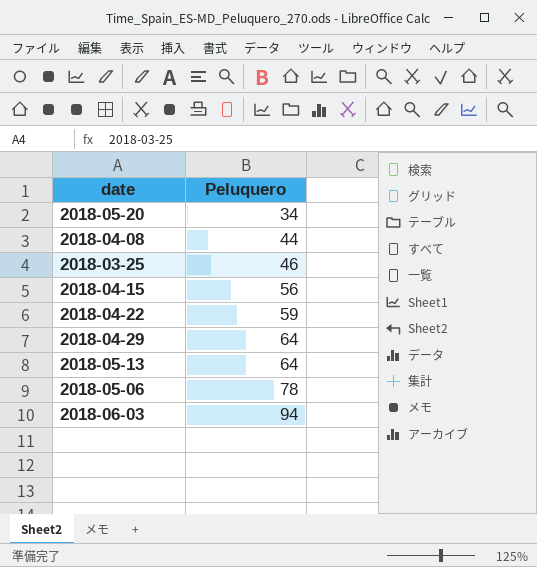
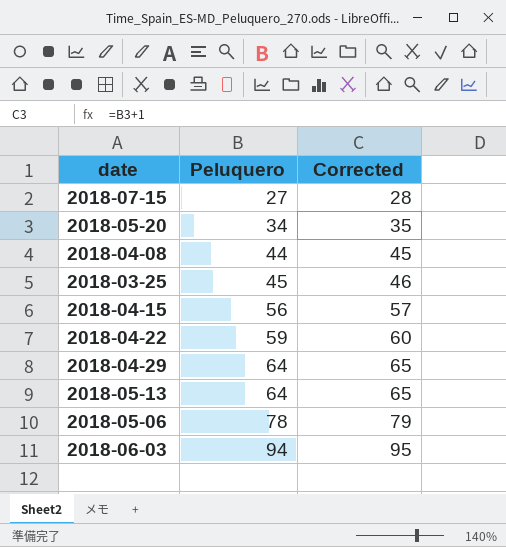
column Corrected | formula: none -> [Peluquero] + 1
row 2018-07-15: none -> 27 | 28
2018-03-25 | Peluquero: 46 -> 45

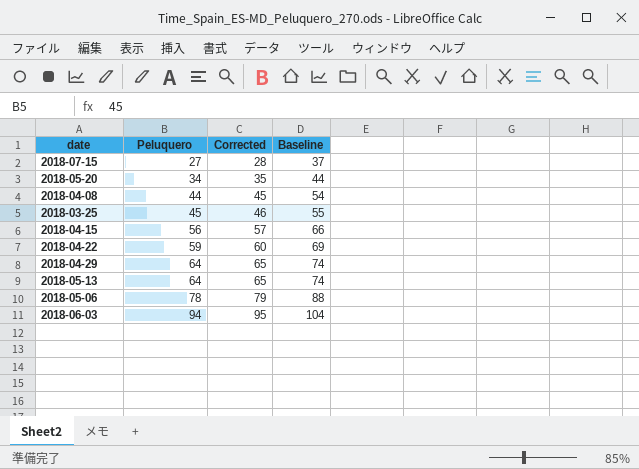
column Baseline | formula: none -> [Peluquero] + 10

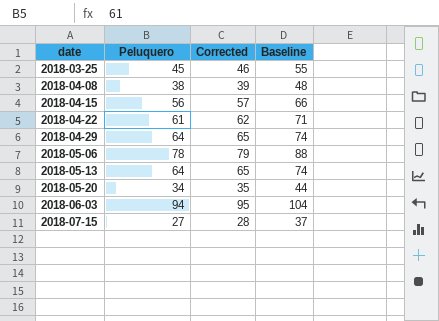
row order: Peluquero ascending -> date ascending
2018-04-08 | Peluquero: 44 -> 38
2018-04-08 | Corrected: 45 -> 39
2018-04-08 | Baseline: 54 -> 48
2018-04-22 | Peluquero: 59 -> 61
2018-04-22 | Corrected: 60 -> 62
2018-04-22 | Baseline: 69 -> 71

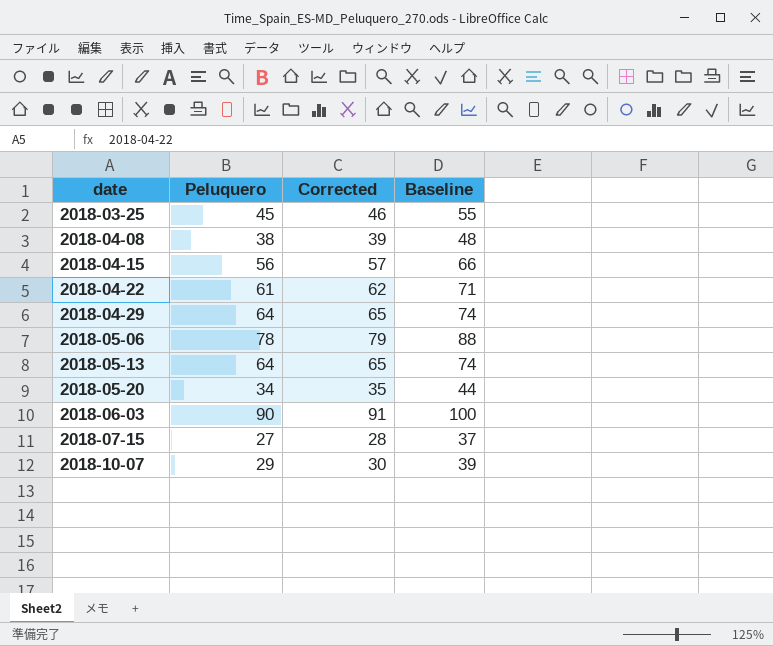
2018-06-03 | Peluquero: 94 -> 90
2018-06-03 | Corrected: 95 -> 91
2018-06-03 | Baseline: 104 -> 100
row 2018-10-07: none -> 29 | 30 | 39

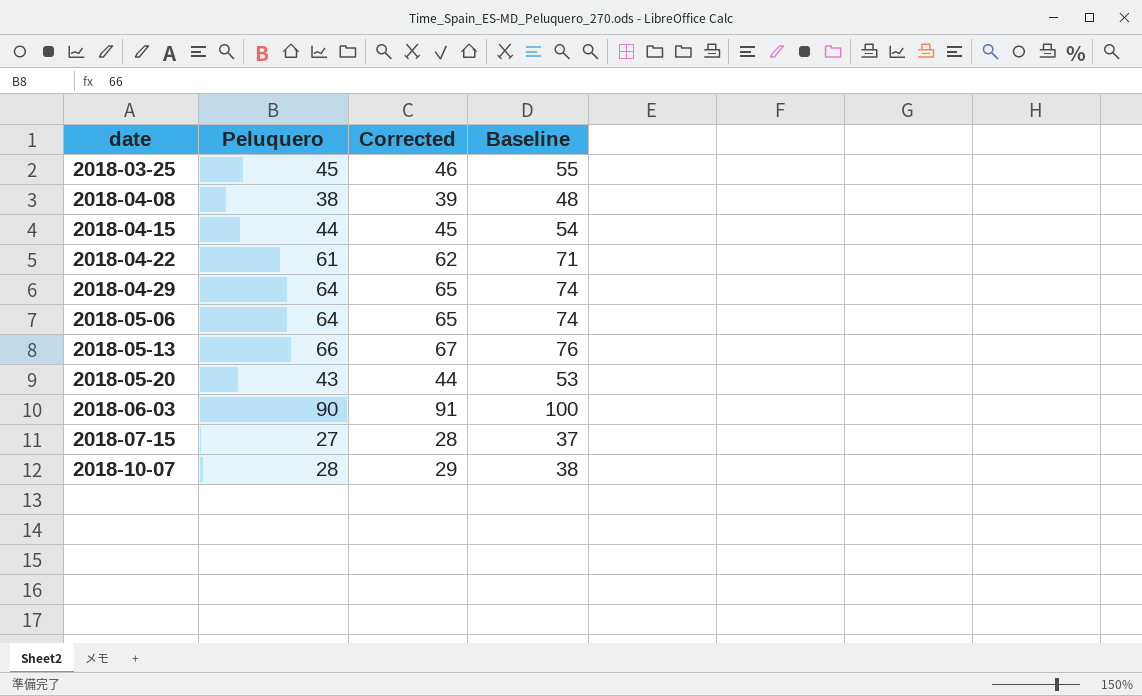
2018-04-15 | Peluquero: 56 -> 44
2018-04-15 | Corrected: 57 -> 45
2018-04-15 | Baseline: 66 -> 54
2018-05-06 | Peluquero: 78 -> 64
2018-05-06 | Corrected: 79 -> 65
2018-05-06 | Baseline: 88 -> 74
2018-05-13 | Peluquero: 64 -> 66
2018-05-13 | Corrected: 65 -> 67
2018-05-13 | Baseline: 74 -> 76
2018-05-20 | Peluquero: 34 -> 43
2018-05-20 | Corrected: 35 -> 44
2018-05-20 | Baseline: 44 -> 53
2018-10-07 | Peluquero: 29 -> 28
2018-10-07 | Corrected: 30 -> 29
2018-10-07 | Baseline: 39 -> 38

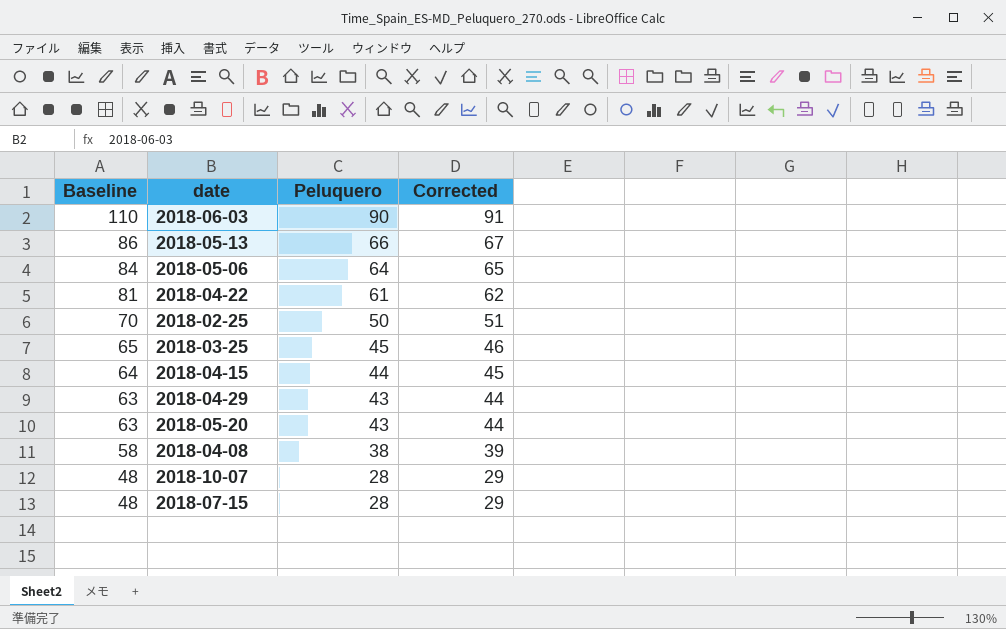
row order: date ascending -> Baseline descending
column Baseline | formula: [Peluquero] + 10 -> [Peluquero] + 20
column Baseline | position: 4 -> 1
row 2018-02-25: none -> 70 | 50 | 51
2018-04-29 | Peluquero: 64 -> 43
2018-04-29 | Corrected: 65 -> 44
2018-07-15 | Peluquero: 27 -> 28
2018-07-15 | Corrected: 28 -> 29

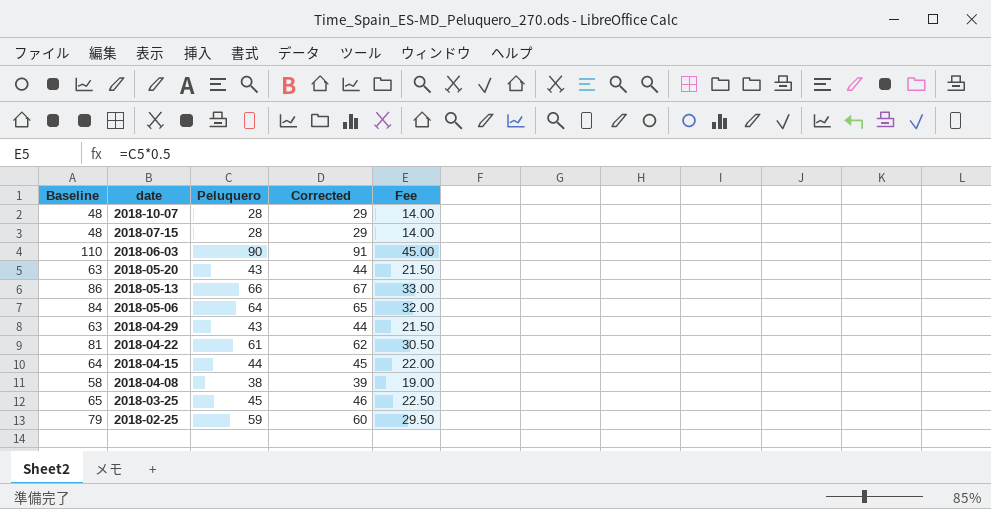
row order: Baseline descending -> date descending
column Fee | formula: none -> [Peluquero] * 0.5
2018-02-25 | Baseline: 70 -> 79
2018-02-25 | Peluquero: 50 -> 59
2018-02-25 | Corrected: 51 -> 60

